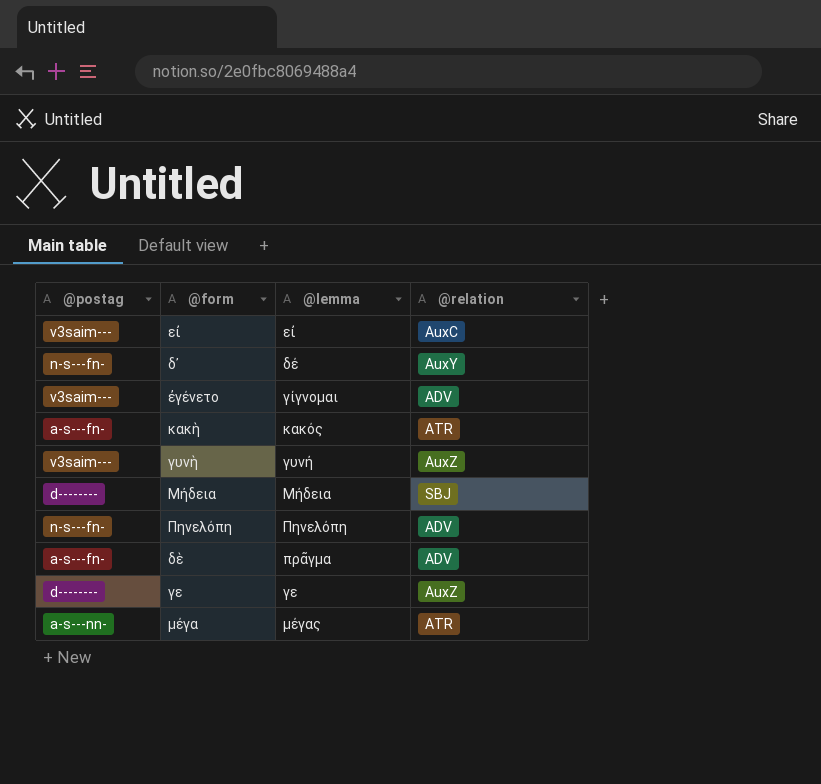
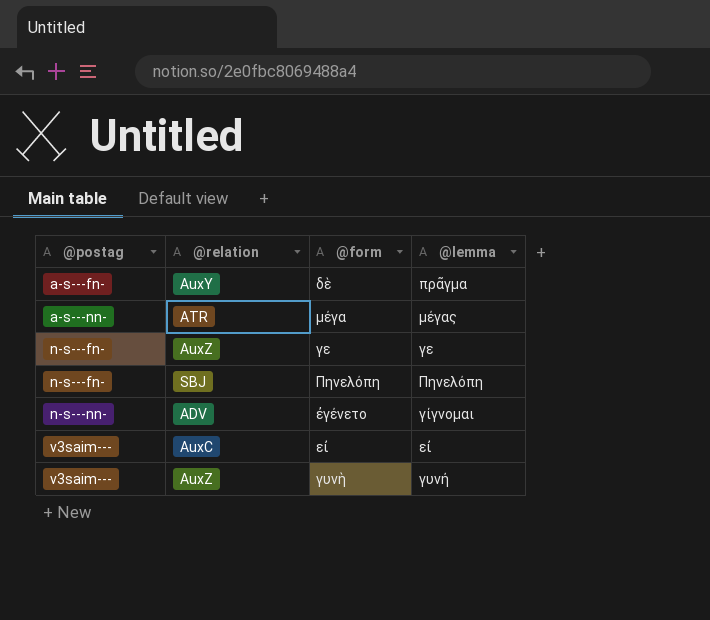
row order: none -> @postag ascending
column @relation | position: 4 -> 2
row δ᾽: n-s---fn- | δέ | AuxY -> none
row κακὴ: a-s---fn- | κακός | ATR -> none
row Μήδεια: d-------- | Μήδεια | SBJ -> none
δὲ | @relation: ADV -> AuxY
γε | @postag: d-------- -> n-s---fn-
Πηνελόπη | @relation: ADV -> SBJ
ἐγένετο | @postag: v3saim--- -> n-s---nn-

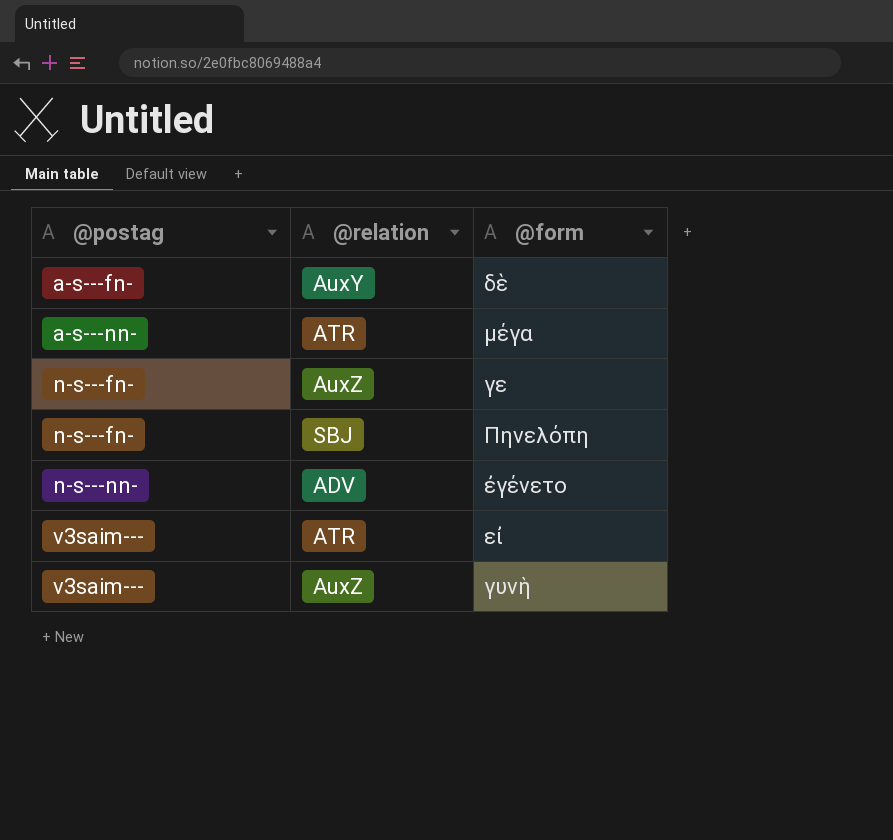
column @lemma | position: 4 -> none
εἰ | @relation: AuxC -> ATR

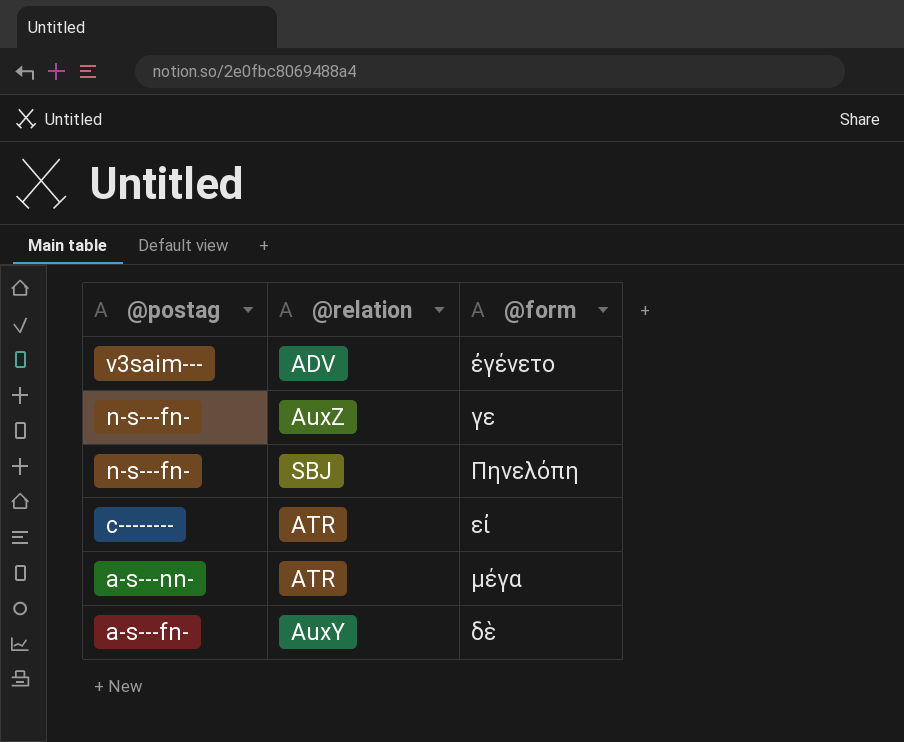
row order: @postag ascending -> @postag descending
row γυνὴ: v3saim--- | AuxZ -> none
ἐγένετο | @postag: n-s---nn- -> v3saim---
εἰ | @postag: v3saim--- -> c--------

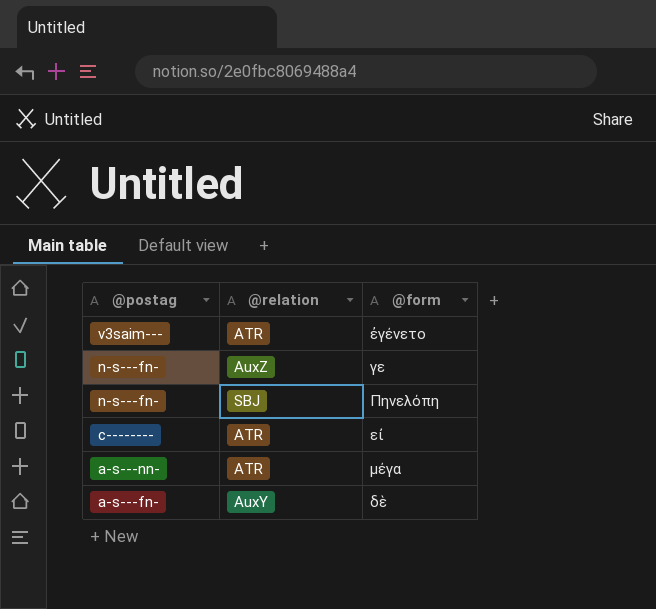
ἐγένετο | @relation: ADV -> ATR

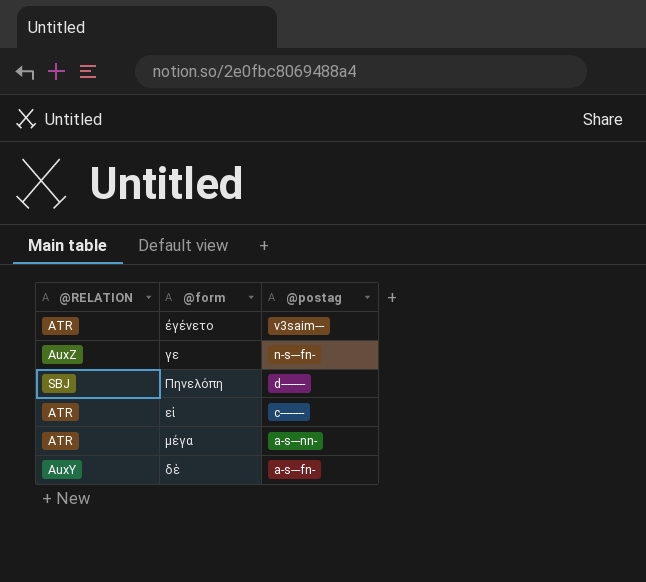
column name: @relation -> @RELATION
column @postag | position: 1 -> 3
Πηνελόπη | @postag: n-s---fn- -> d--------

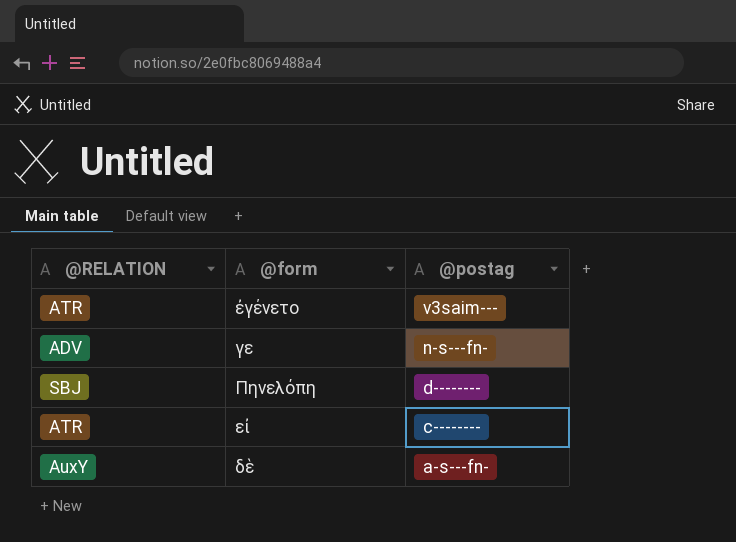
row μέγα: ATR | a-s---nn- -> none
γε | @RELATION: AuxZ -> ADV

